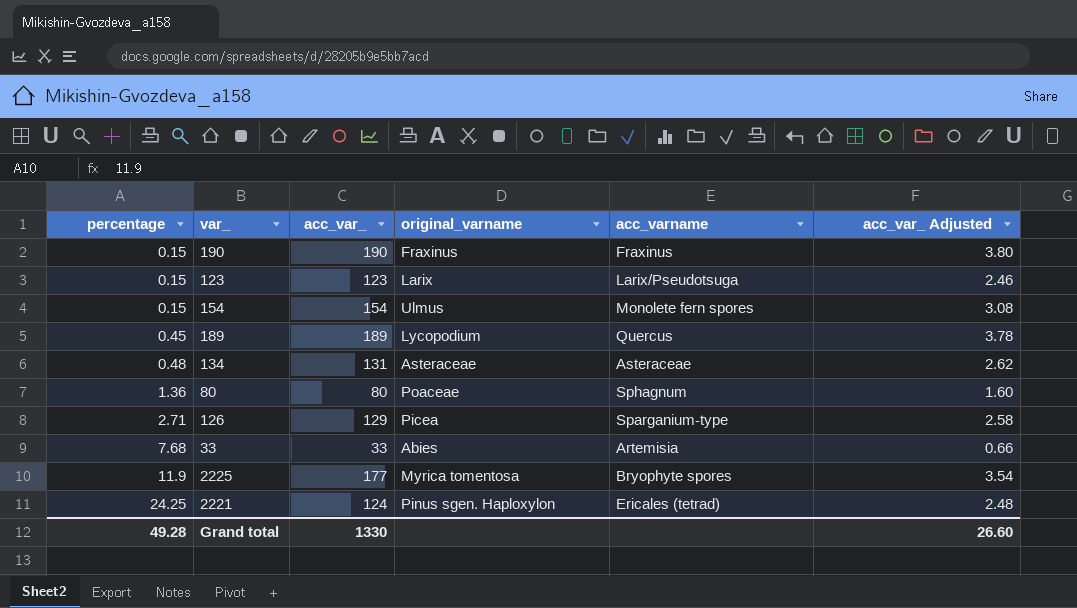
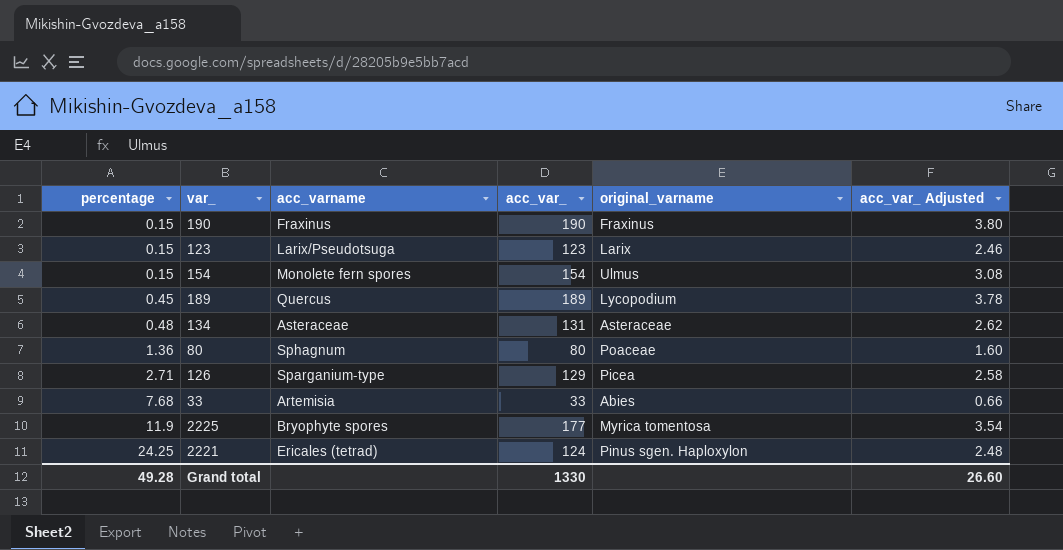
column acc_varname | position: 5 -> 3

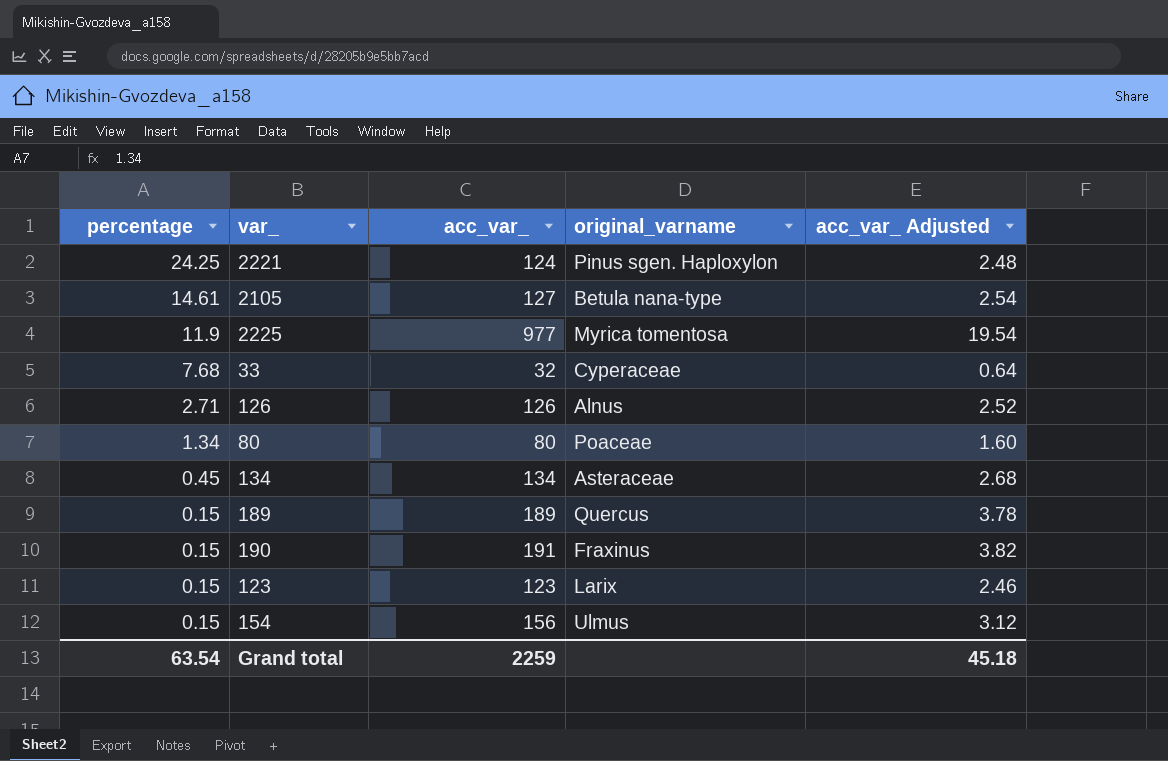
row order: percentage ascending -> percentage descending
column acc_varname | position: 3 -> none
row 2105: none -> 14.61 | 127 | Betula nana-type | 2.54
2225 | acc_var_: 177 -> 977
2225 | acc_var_ Adjusted: 3.54 -> 19.54
33 | acc_var_: 33 -> 32
33 | original_varname: Abies -> Cyperaceae
33 | acc_var_ Adjusted: 0.66 -> 0.64
126 | acc_var_: 129 -> 126
126 | original_varname: Picea -> Alnus
126 | acc_var_ Adjusted: 2.58 -> 2.52
80 | percentage: 1.36 -> 1.34
134 | percentage: 0.48 -> 0.45
134 | acc_var_: 131 -> 134
134 | acc_var_ Adjusted: 2.62 -> 2.68
189 | percentage: 0.45 -> 0.15
189 | original_varname: Lycopodium -> Quercus
190 | acc_var_: 190 -> 191
190 | acc_var_ Adjusted: 3.80 -> 3.82
154 | acc_var_: 154 -> 156
154 | acc_var_ Adjusted: 3.08 -> 3.12
Grand total | percentage: 49.28 -> 63.54
Grand total | acc_var_: 1330 -> 2259
Grand total | acc_var_ Adjusted: 26.60 -> 45.18

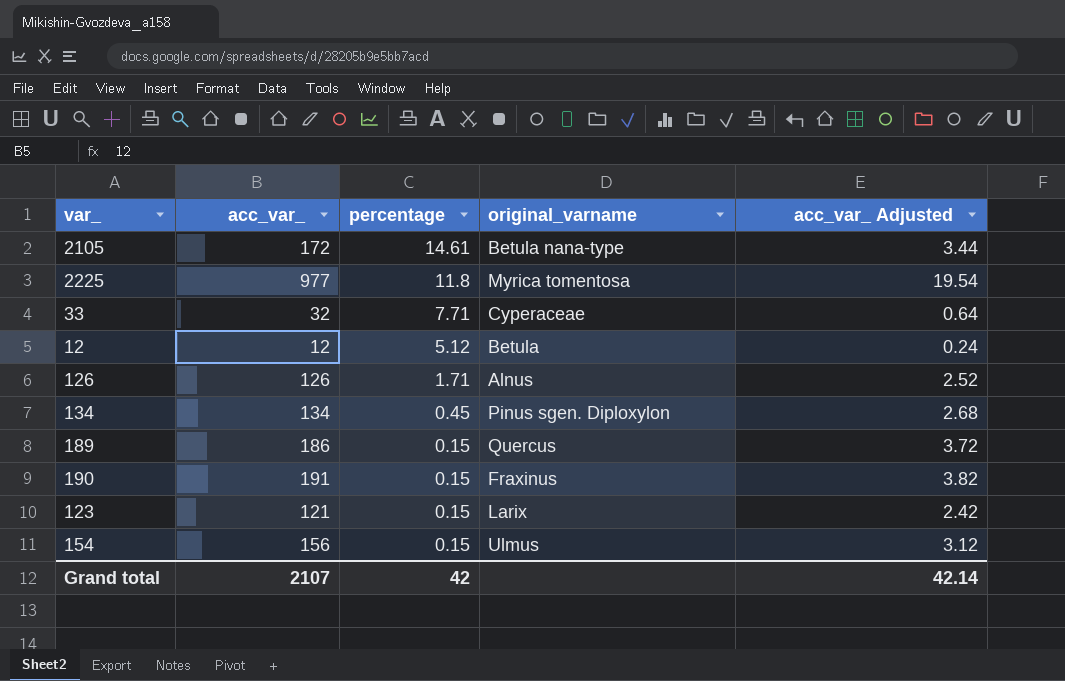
column percentage | position: 1 -> 3
row 2221: 24.25 | 124 | Pinus sgen. Haploxylon | 2.48 -> none
row 80: 1.34 | 80 | Poaceae | 1.60 -> none
2105 | acc_var_: 127 -> 172
2105 | acc_var_ Adjusted: 2.54 -> 3.44
2225 | percentage: 11.9 -> 11.8
33 | percentage: 7.68 -> 7.71
row 12: none -> 12 | 5.12 | Betula | 0.24
126 | percentage: 2.71 -> 1.71
134 | original_varname: Asteraceae -> Pinus sgen. Diploxylon
189 | acc_var_: 189 -> 186
189 | acc_var_ Adjusted: 3.78 -> 3.72
123 | acc_var_: 123 -> 121
123 | acc_var_ Adjusted: 2.46 -> 2.42
Grand total | acc_var_: 2259 -> 2107
Grand total | percentage: 63.54 -> 42
Grand total | acc_var_ Adjusted: 45.18 -> 42.14

